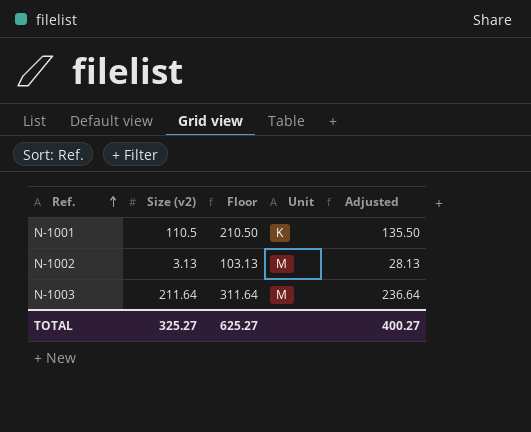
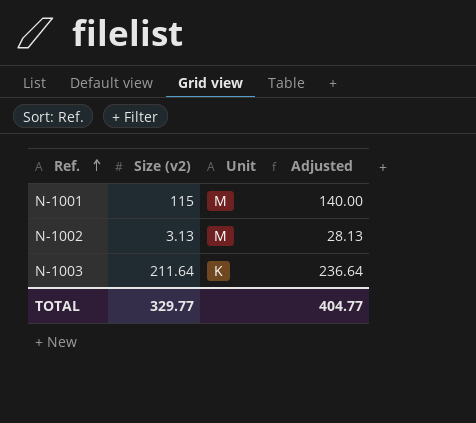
column Floor | formula: [Size (v2)] + 100 -> none
N-1001 | Size (v2): 110.5 -> 115
N-1001 | Unit: K -> M
N-1001 | Adjusted: 135.50 -> 140.00
N-1003 | Unit: M -> K
TOTAL | Size (v2): 325.27 -> 329.77
TOTAL | Adjusted: 400.27 -> 404.77

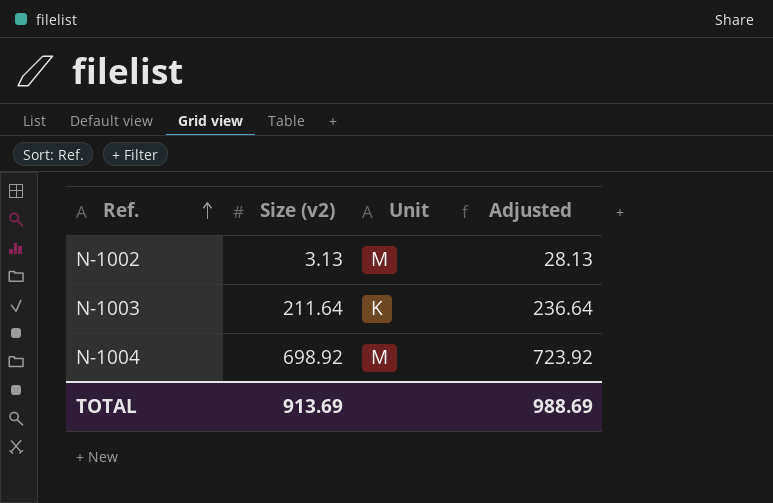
row N-1001: 115 | M | 140.00 -> none
row N-1004: none -> 698.92 | M | 723.92
TOTAL | Size (v2): 329.77 -> 913.69
TOTAL | Adjusted: 404.77 -> 988.69

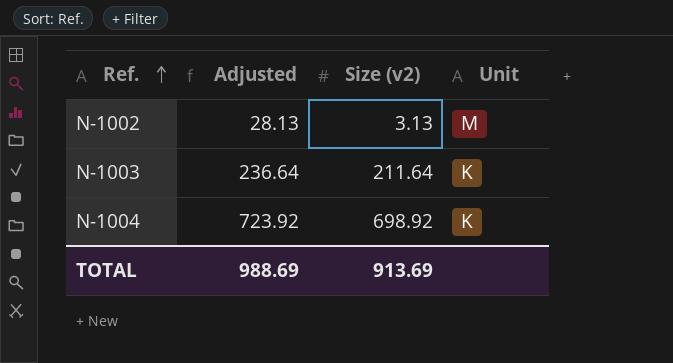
column Adjusted | position: 4 -> 2
N-1004 | Unit: M -> K

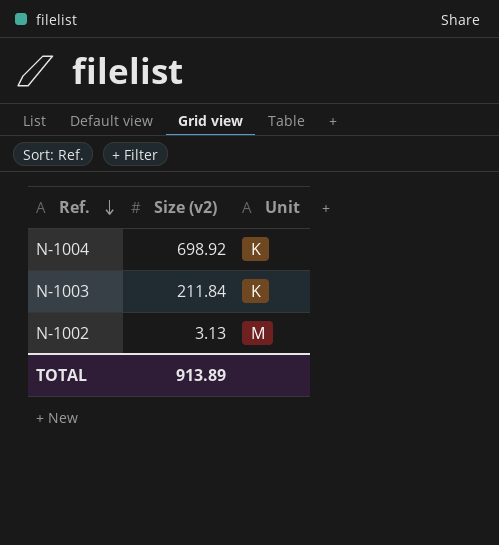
row order: Ref. ascending -> Ref. descending
column Adjusted | formula: [Size (v2)] + 25 -> none
N-1003 | Size (v2): 211.64 -> 211.84
TOTAL | Size (v2): 913.69 -> 913.89

